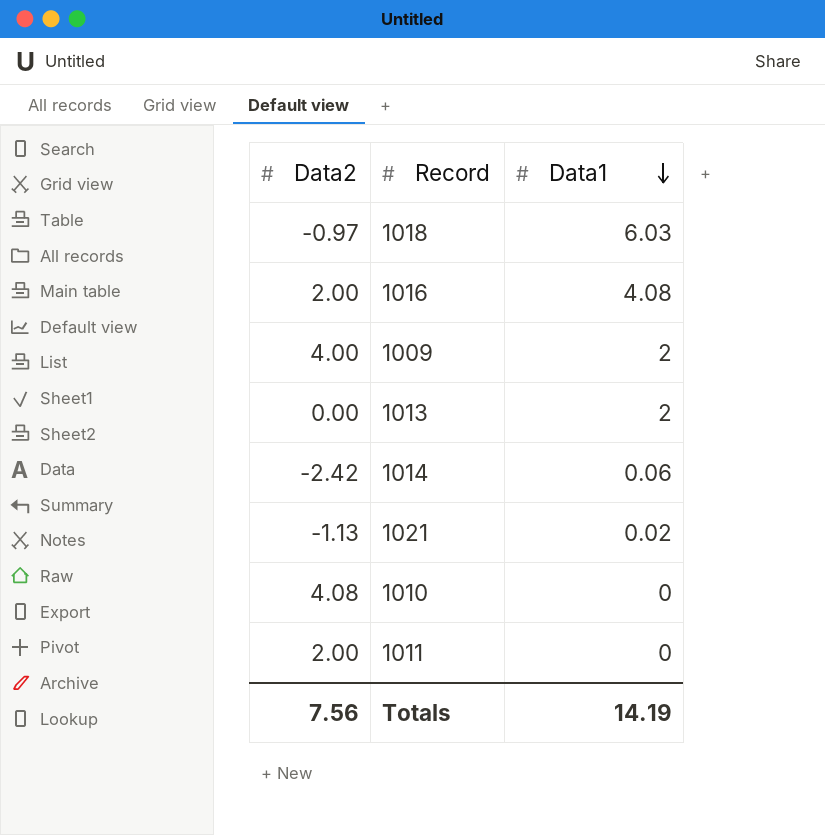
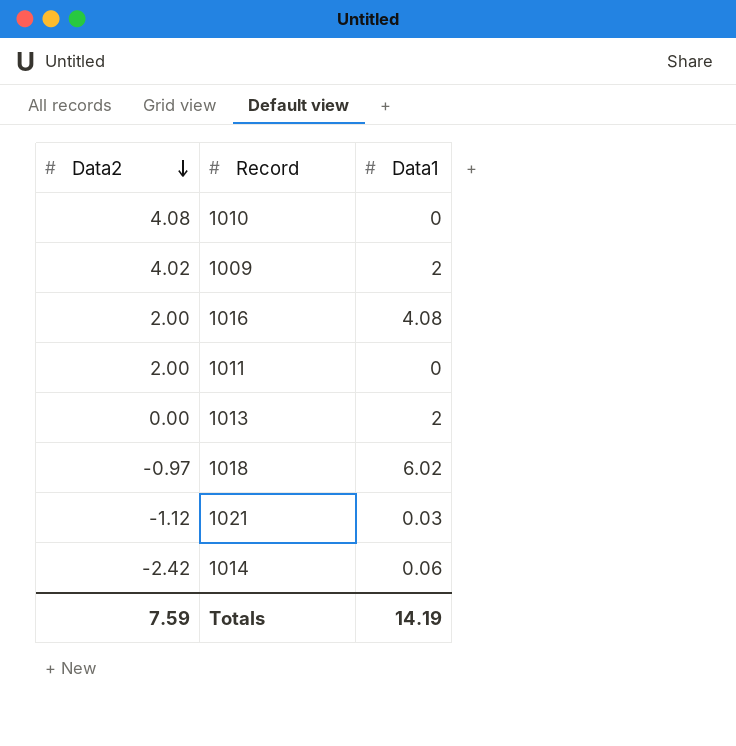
row order: Data1 descending -> Data2 descending
1009 | Data2: 4.00 -> 4.02
1018 | Data1: 6.03 -> 6.02
1021 | Data2: -1.13 -> -1.12
1021 | Data1: 0.02 -> 0.03
Totals | Data2: 7.56 -> 7.59

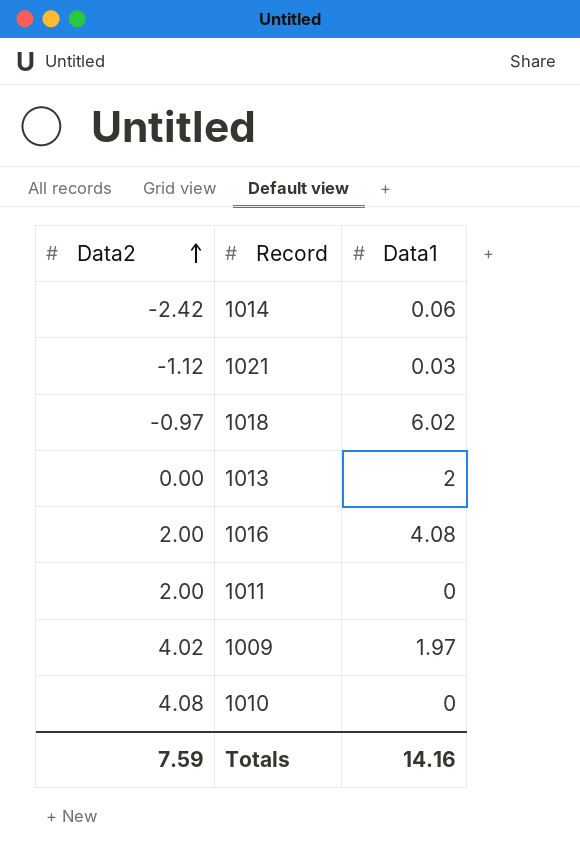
row order: Data2 descending -> Data2 ascending
1009 | Data1: 2 -> 1.97
Totals | Data1: 14.19 -> 14.16

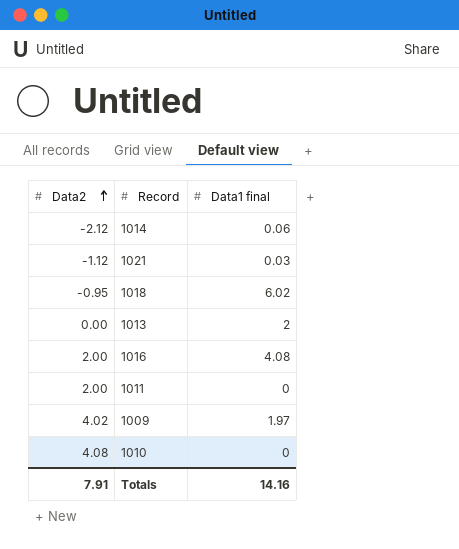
column name: Data1 -> Data1 final
1014 | Data2: -2.42 -> -2.12
1018 | Data2: -0.97 -> -0.95
Totals | Data2: 7.59 -> 7.91

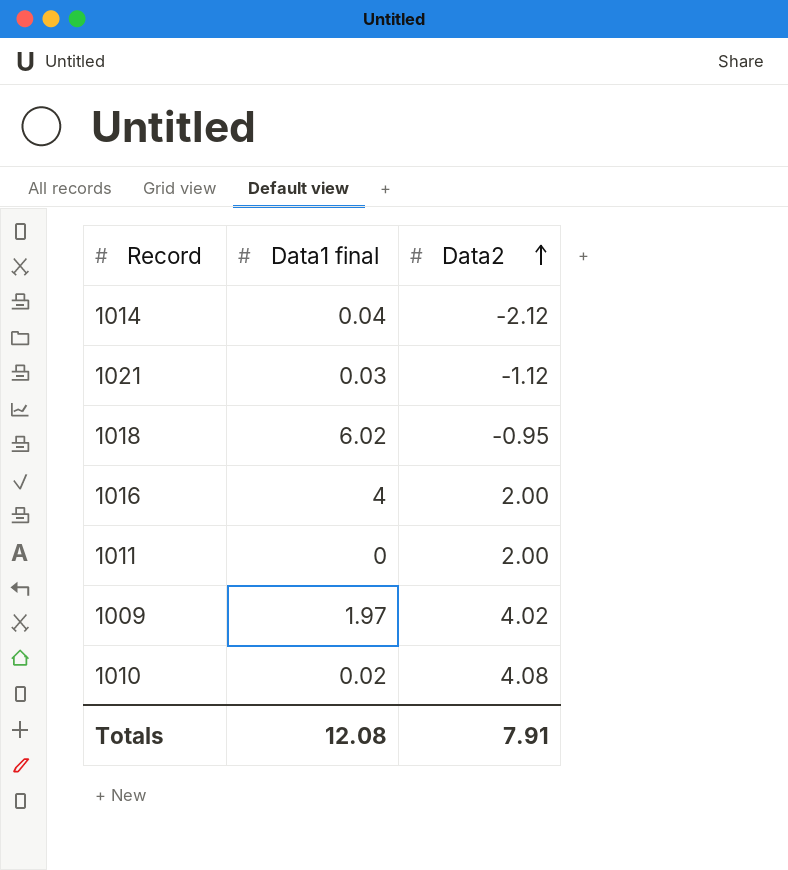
column Data2 | position: 1 -> 3
row 1013: 0.00 | 2 -> none
1014 | Data1 final: 0.06 -> 0.04
1016 | Data1 final: 4.08 -> 4
1010 | Data1 final: 0 -> 0.02
Totals | Data1 final: 14.16 -> 12.08

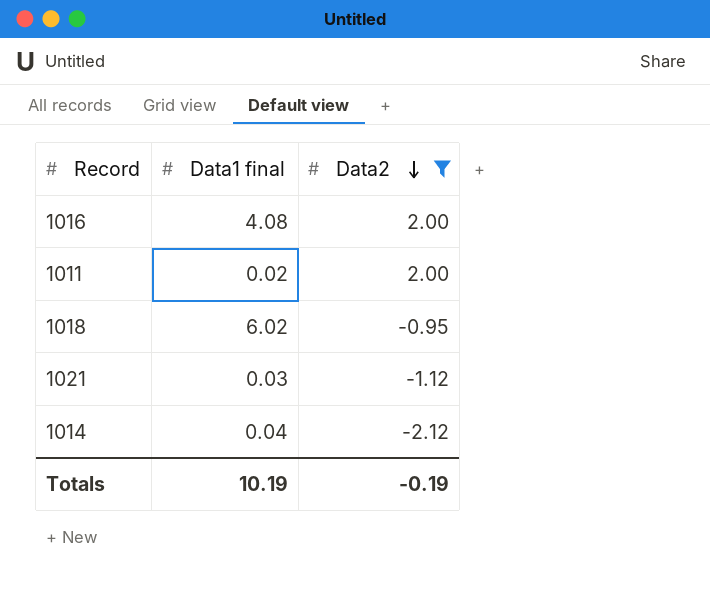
filter: none -> Data2 <= 2.00
row order: Data2 ascending -> Data2 descending
1016 | Data1 final: 4 -> 4.08
1011 | Data1 final: 0 -> 0.02
Totals | Data1 final: 12.08 -> 10.19
Totals | Data2: 7.91 -> -0.19

